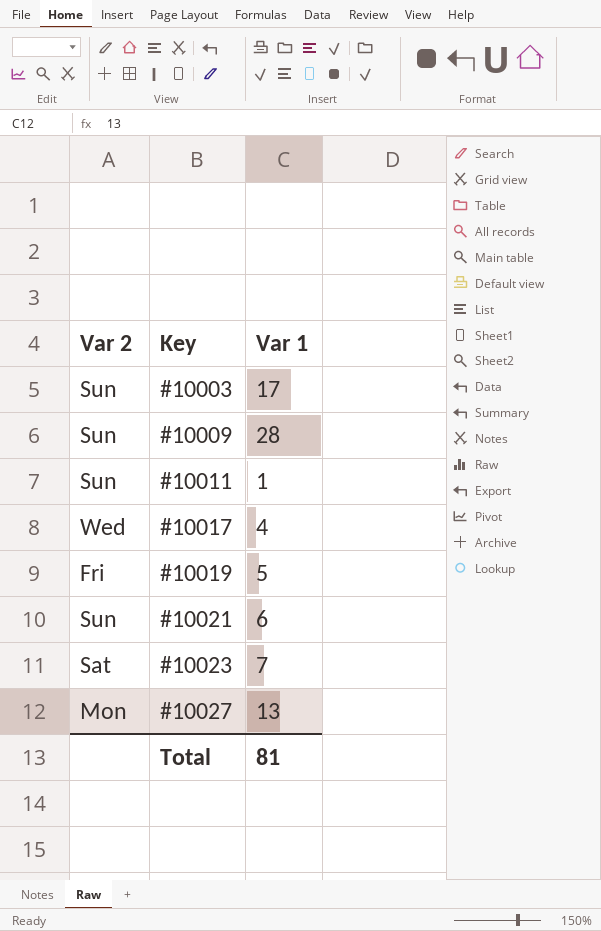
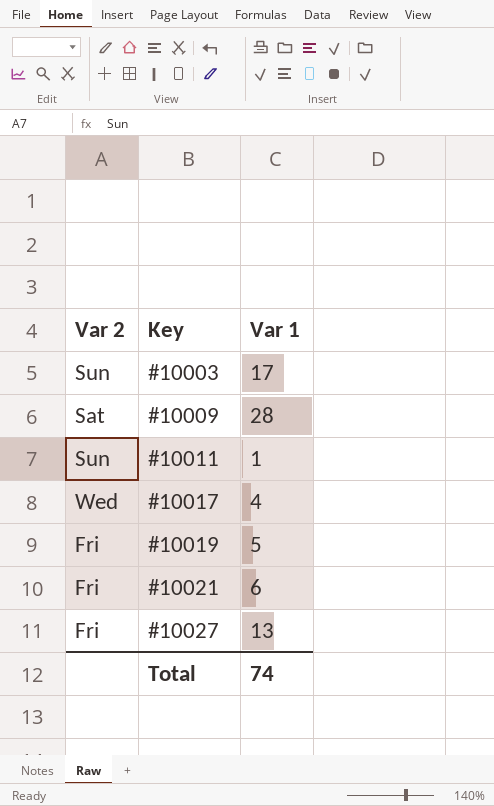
row #10023: Sat | 7 -> none
#10009 | Var 2: Sun -> Sat
#10021 | Var 2: Sun -> Fri
#10027 | Var 2: Mon -> Fri
Total | Var 1: 81 -> 74

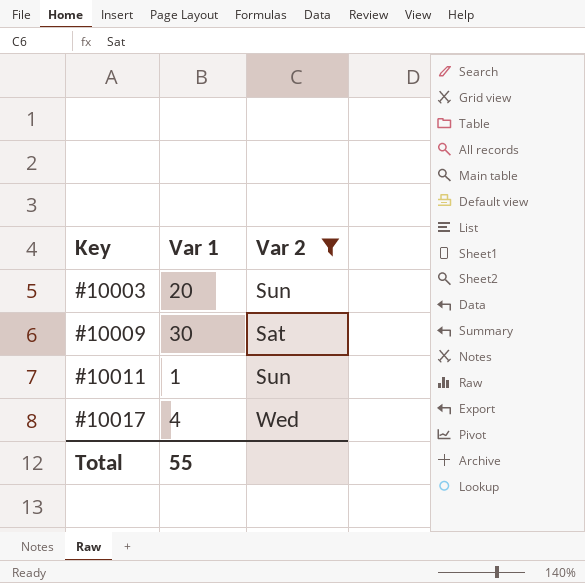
filter: none -> Var 2 != Fri
column Var 2 | position: 1 -> 3
#10003 | Var 1: 17 -> 20
#10009 | Var 1: 28 -> 30
Total | Var 1: 74 -> 55

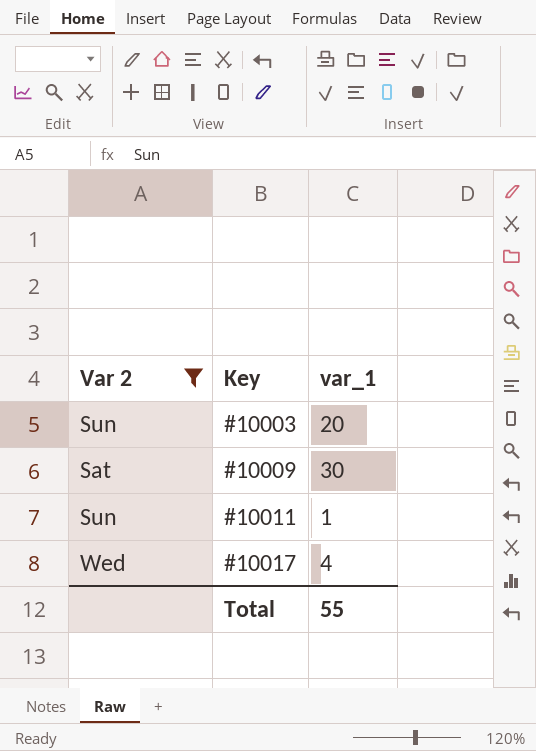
column Var 2 | position: 3 -> 1
column name: Var 1 -> var_1

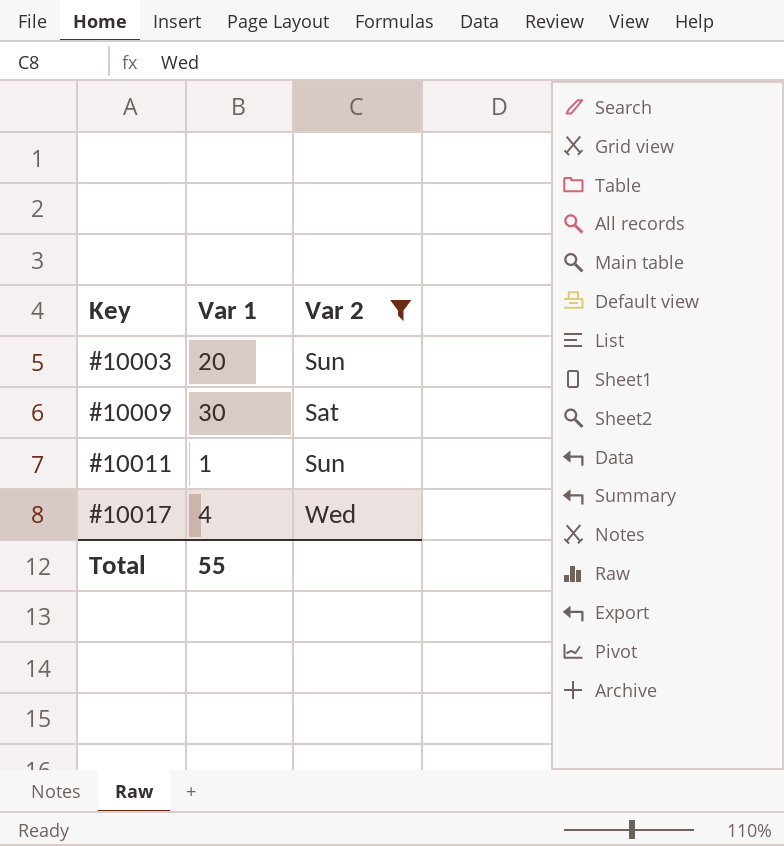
column name: var_1 -> Var 1
column Var 2 | position: 1 -> 3

